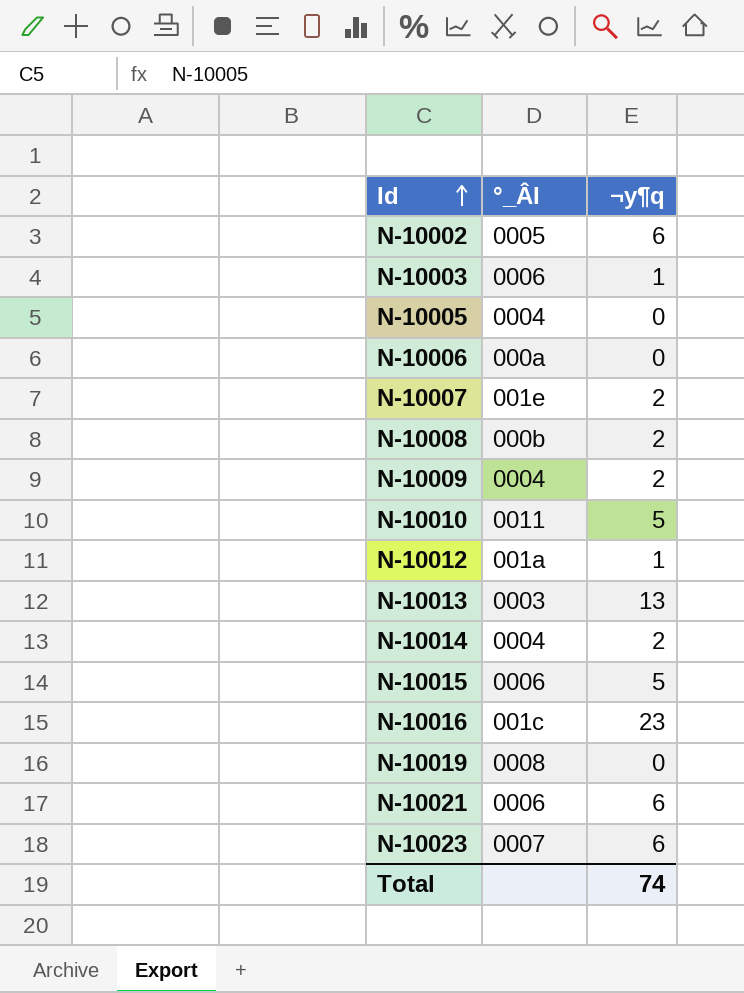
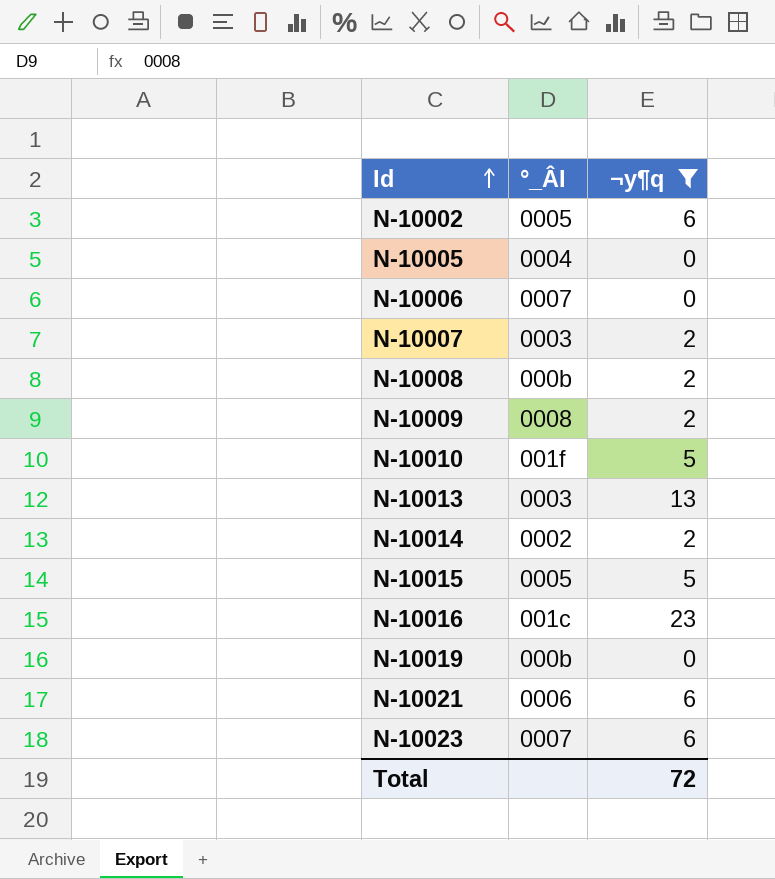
filter: none -> ¬y¶q != 1
N-10006 | °_ÂI: 000a -> 0007
N-10007 | °_ÂI: 001e -> 0003
N-10009 | °_ÂI: 0004 -> 0008
N-10010 | °_ÂI: 0011 -> 001f
N-10014 | °_ÂI: 0004 -> 0002
N-10015 | °_ÂI: 0006 -> 0005
N-10019 | °_ÂI: 0008 -> 000b
Total | ¬y¶q: 74 -> 72

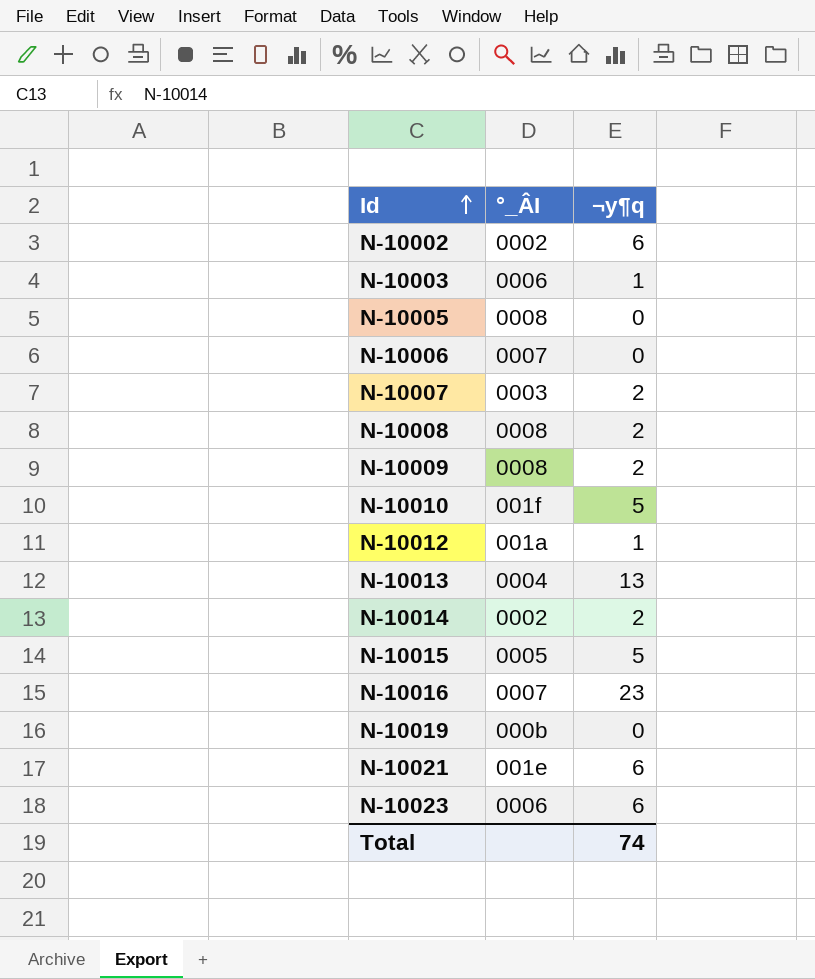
filter: ¬y¶q != 1 -> none
N-10002 | °_ÂI: 0005 -> 0002
N-10005 | °_ÂI: 0004 -> 0008
N-10008 | °_ÂI: 000b -> 0008
N-10013 | °_ÂI: 0003 -> 0004
N-10016 | °_ÂI: 001c -> 0007
N-10021 | °_ÂI: 0006 -> 001e
N-10023 | °_ÂI: 0007 -> 0006
Total | ¬y¶q: 72 -> 74

